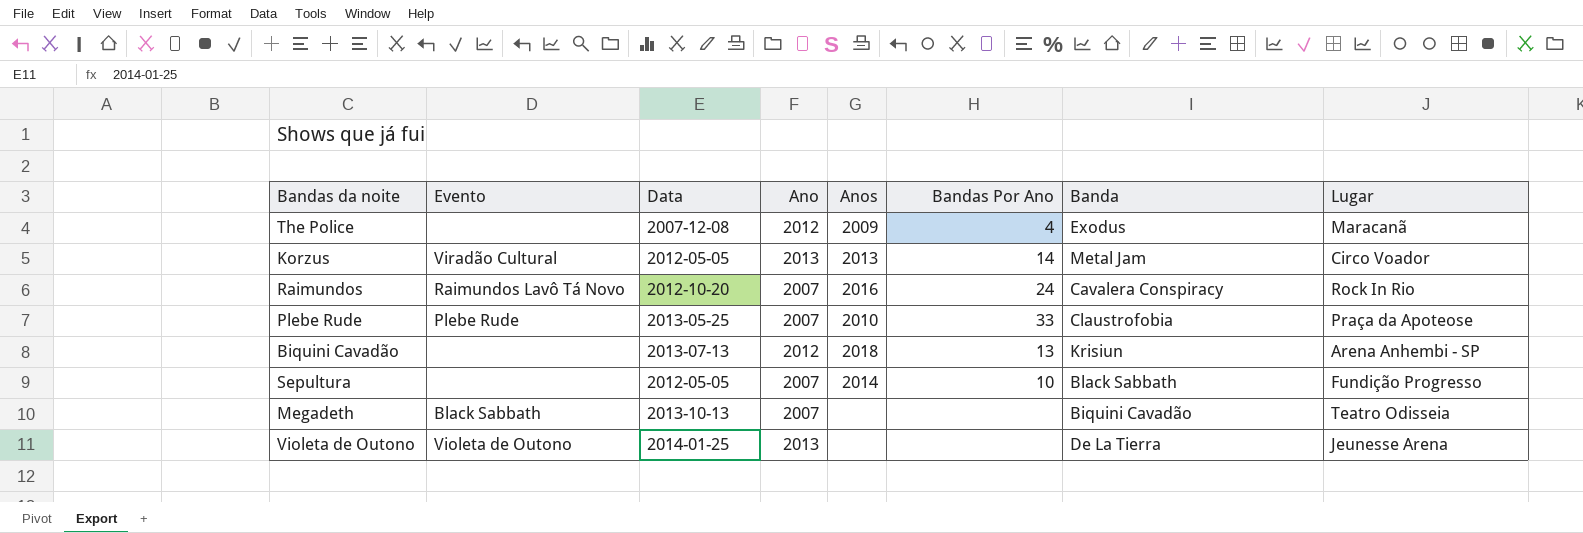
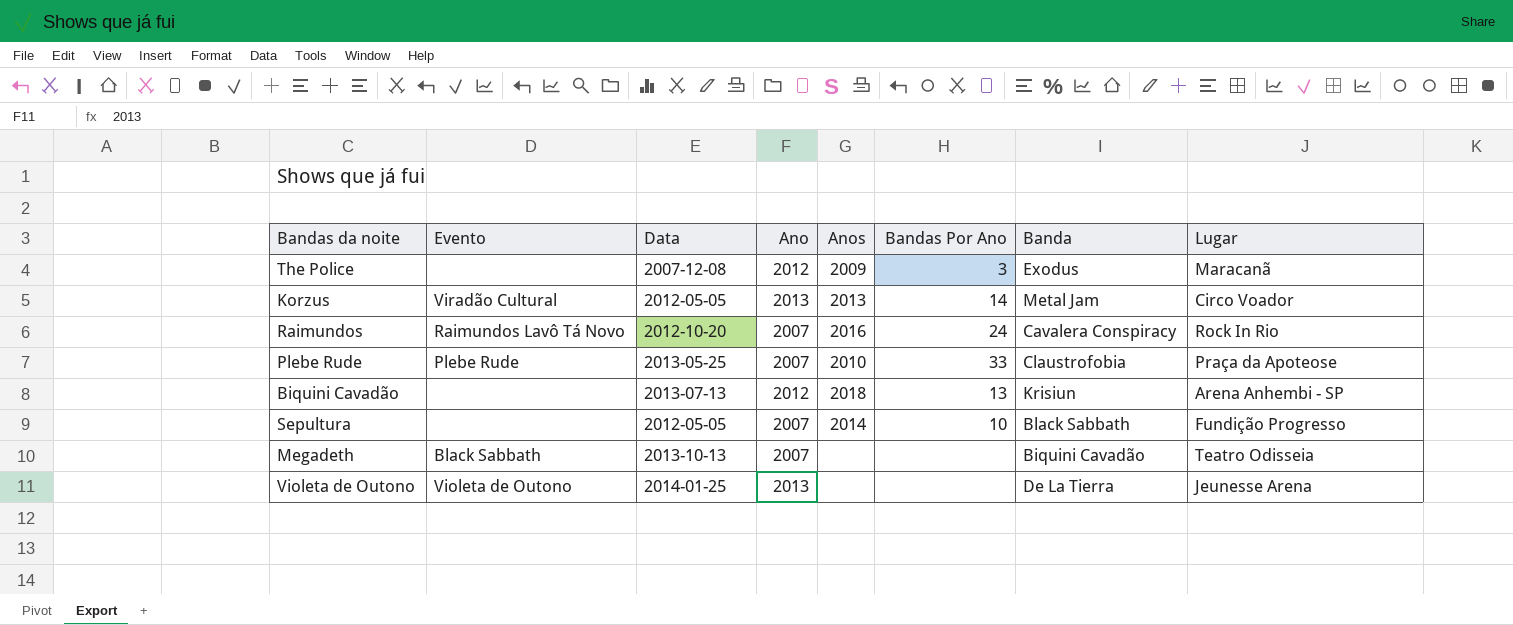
The Police | Bandas Por Ano: 4 -> 3

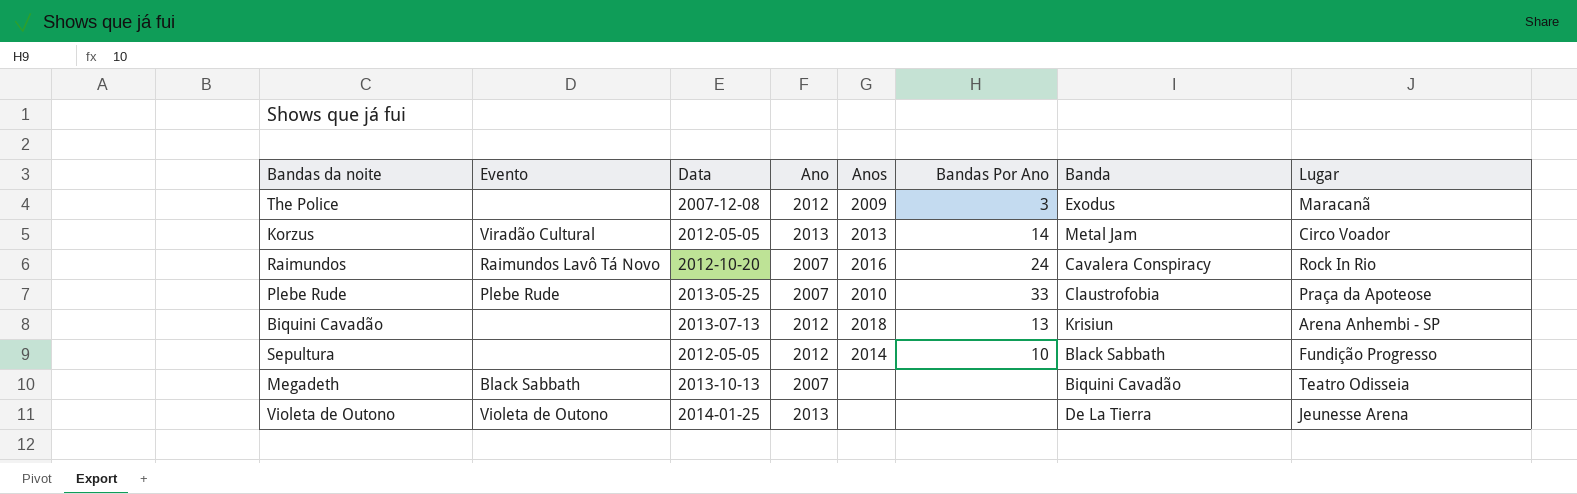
Sepultura | Ano: 2007 -> 2012

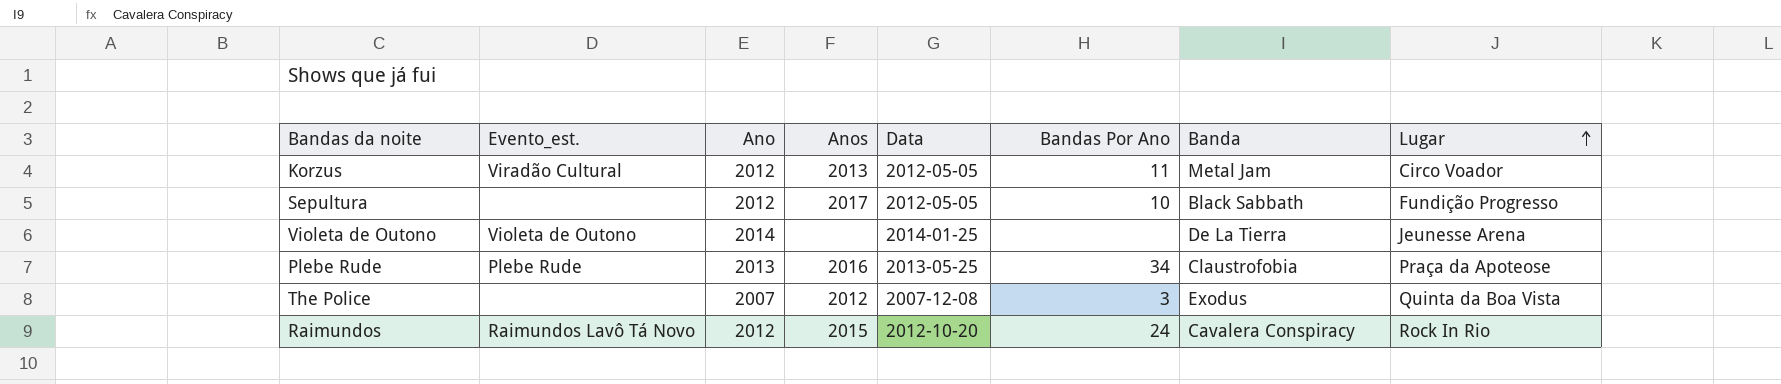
row order: none -> Lugar ascending
column name: Evento -> Evento_est.
column Data | position: 3 -> 5
row Biquini Cavadão: none | 2013-07-13 | 2012 | 2018 | 13 | Krisiun | Arena Anhembi - SP -> none
row Megadeth: Black Sabbath | 2013-10-13 | 2007 | none | none | Biquini Cavadão | Teatro Odisseia -> none
Korzus | Ano: 2013 -> 2012
Korzus | Bandas Por Ano: 14 -> 11
Sepultura | Anos: 2014 -> 2017
Violeta de Outono | Ano: 2013 -> 2014
Plebe Rude | Ano: 2007 -> 2013
Plebe Rude | Anos: 2010 -> 2016
Plebe Rude | Bandas Por Ano: 33 -> 34
The Police | Ano: 2012 -> 2007
The Police | Anos: 2009 -> 2012
The Police | Lugar: Maracanã -> Quinta da Boa Vista
Raimundos | Ano: 2007 -> 2012
Raimundos | Anos: 2016 -> 2015

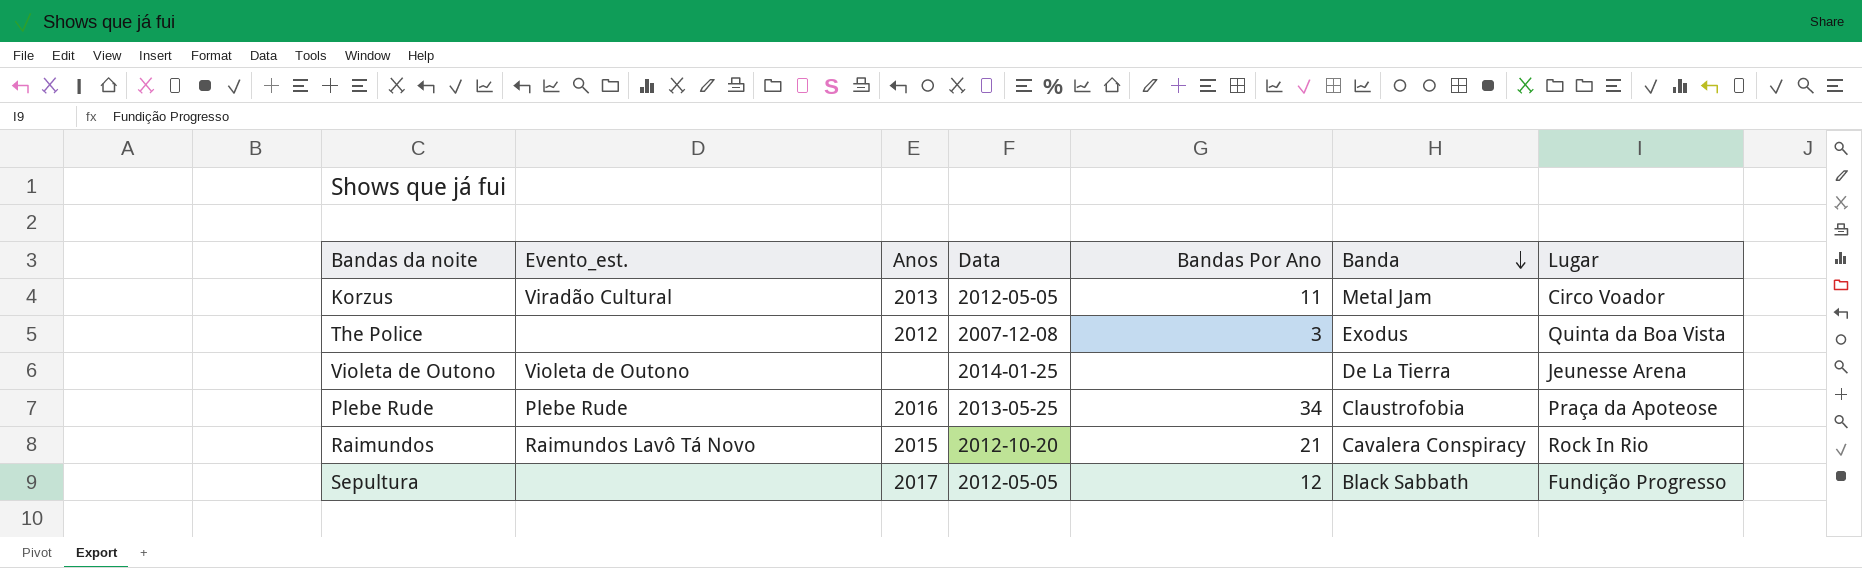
row order: Lugar ascending -> Banda descending
column Ano | position: 3 -> none
Raimundos | Bandas Por Ano: 24 -> 21
Sepultura | Bandas Por Ano: 10 -> 12

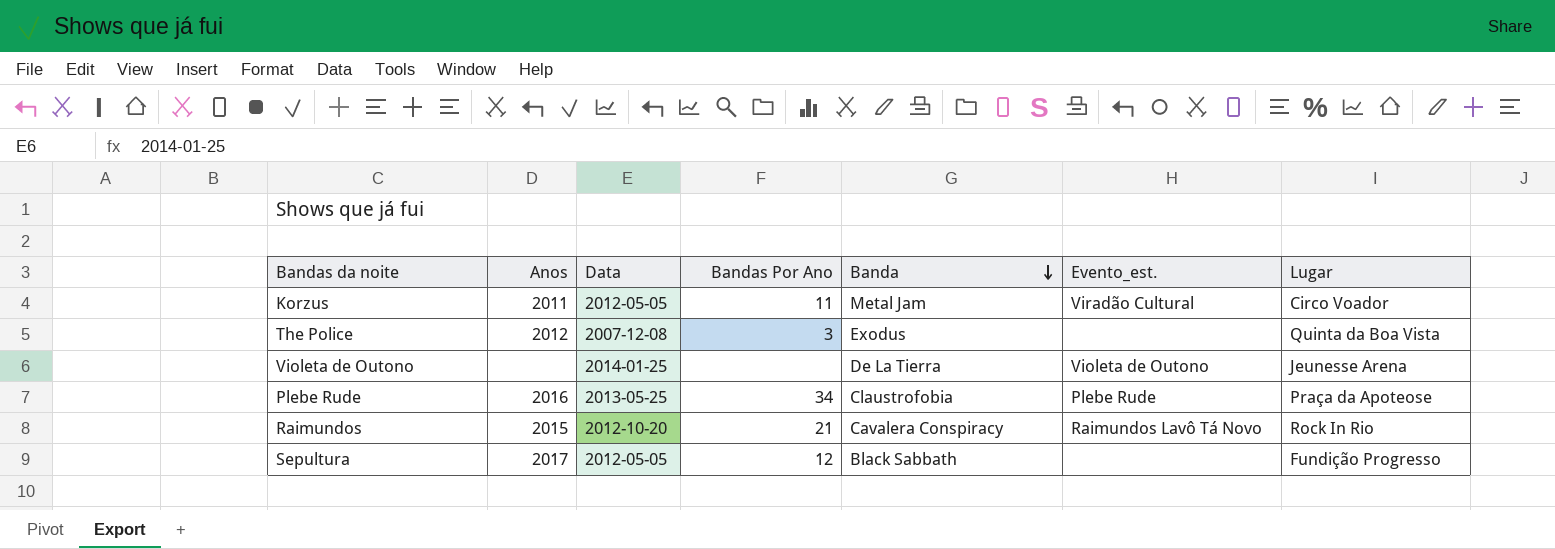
column Evento_est. | position: 2 -> 6
Korzus | Anos: 2013 -> 2011

